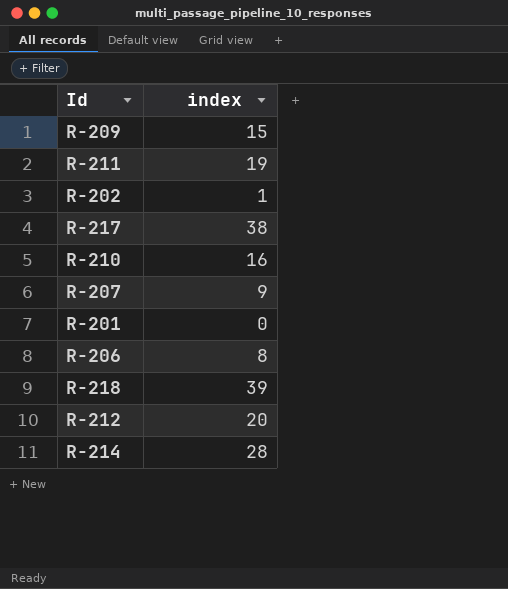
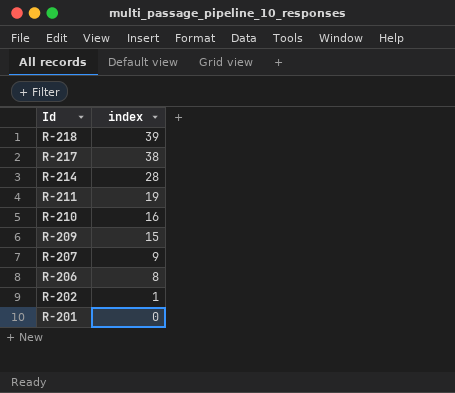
row order: none -> Id descending
row R-212: 20 -> none

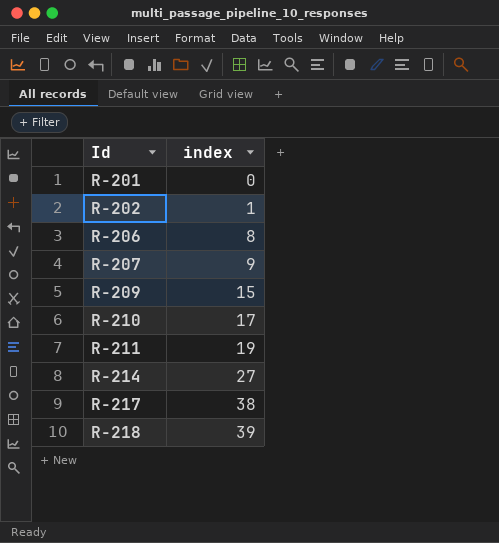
row order: Id descending -> Id ascending
R-210 | index: 16 -> 17
R-214 | index: 28 -> 27

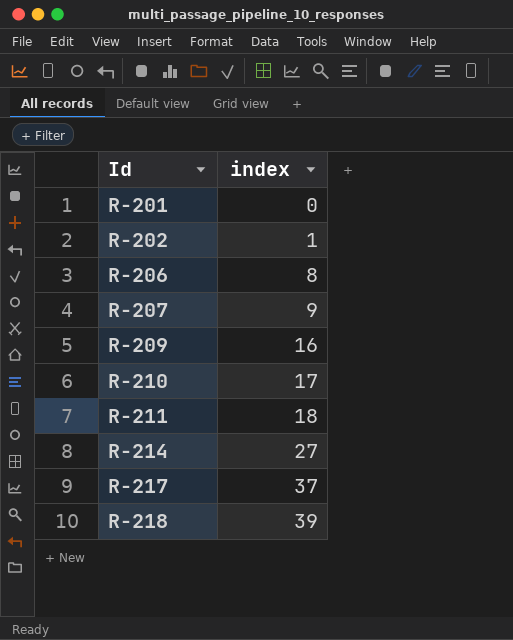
R-209 | index: 15 -> 16
R-211 | index: 19 -> 18
R-217 | index: 38 -> 37

